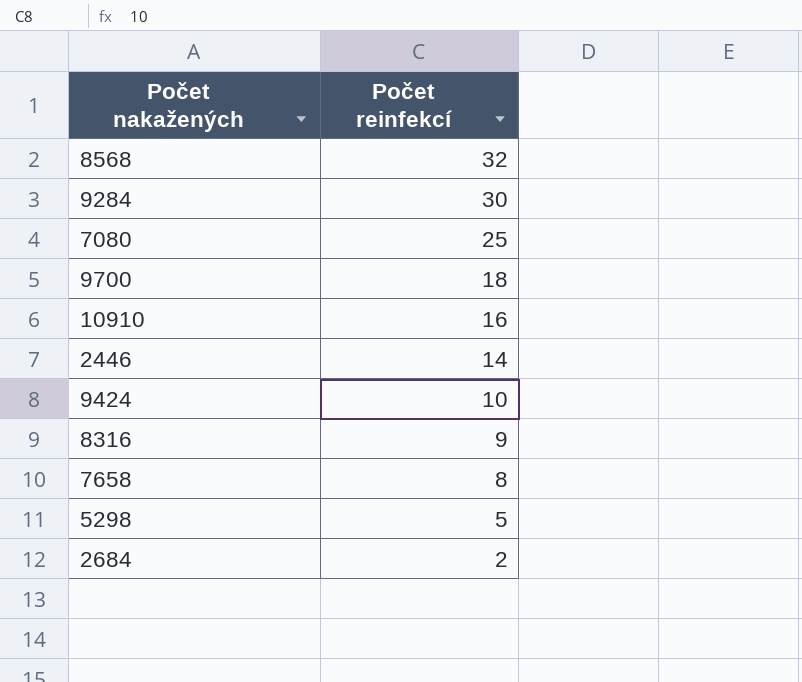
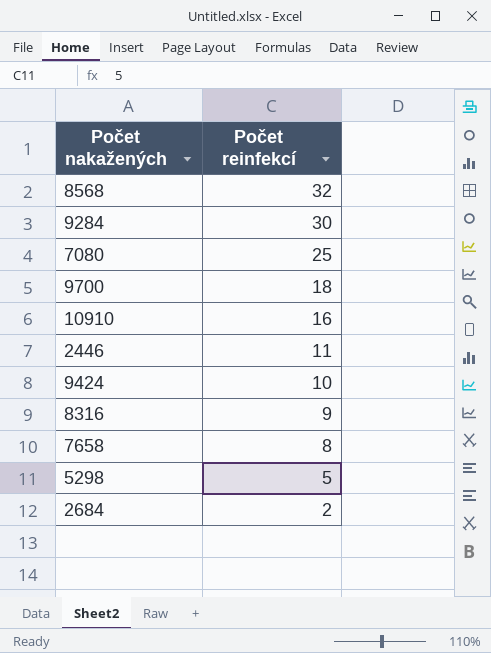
2446 | Počet reinfekcí: 14 -> 11

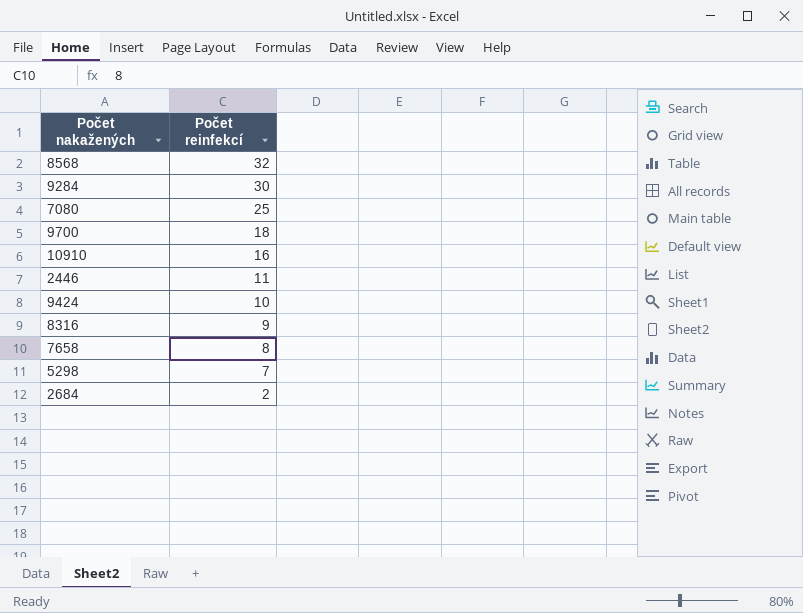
5298 | Počet reinfekcí: 5 -> 7

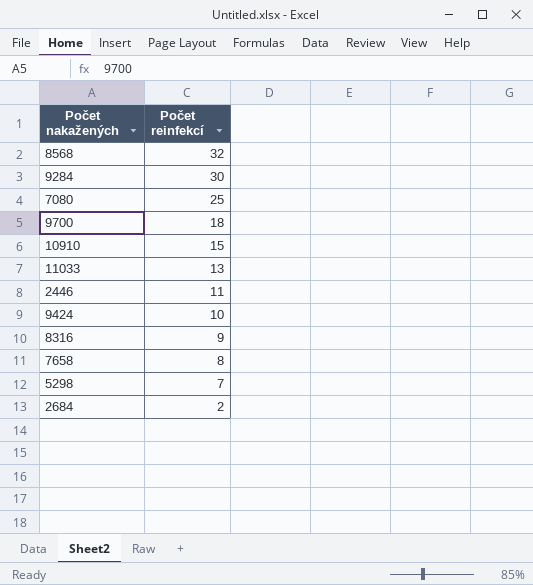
10910 | Počet reinfekcí: 16 -> 15
row 11033: none -> 13

